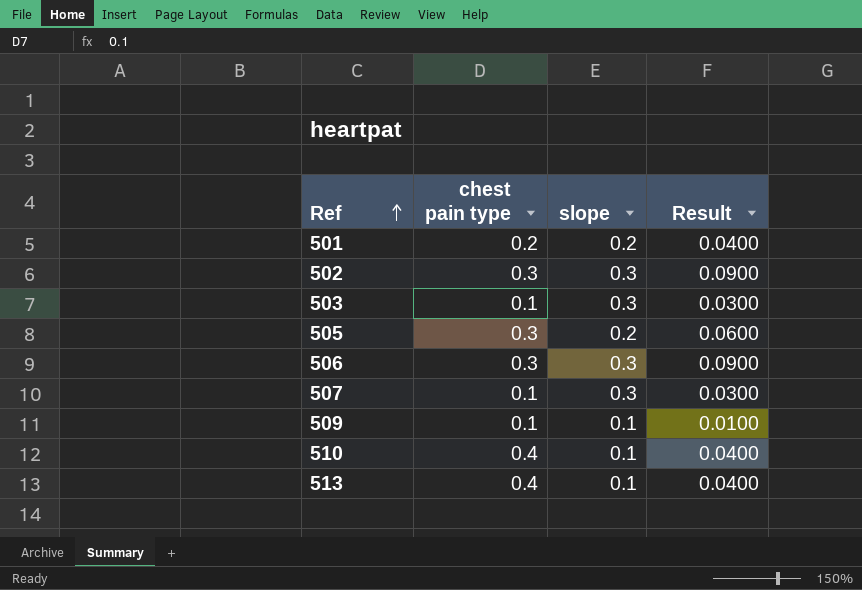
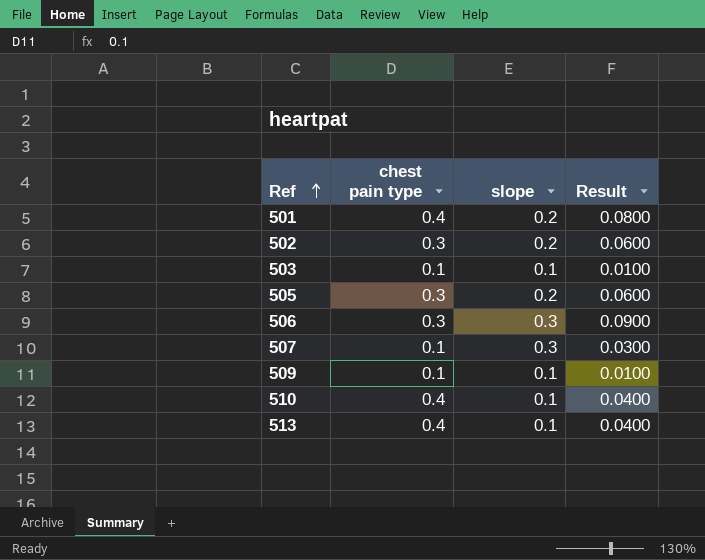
501 | chest pain type: 0.2 -> 0.4
501 | Result: 0.0400 -> 0.0800
502 | slope: 0.3 -> 0.2
502 | Result: 0.0900 -> 0.0600
503 | slope: 0.3 -> 0.1
503 | Result: 0.0300 -> 0.0100

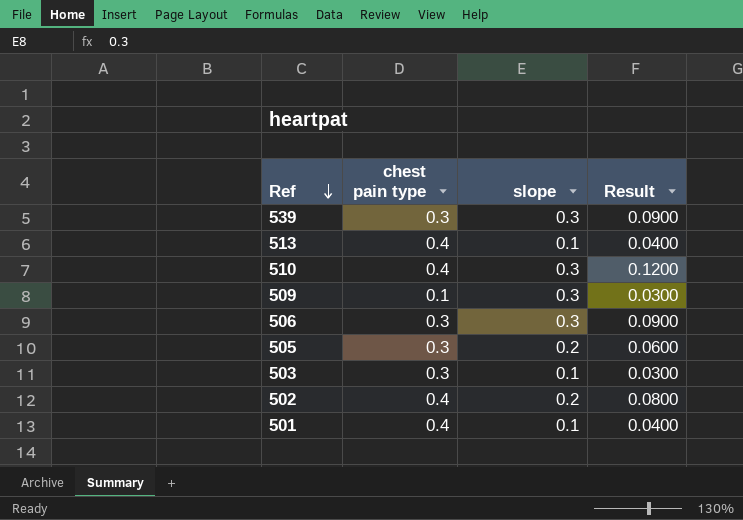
row order: Ref ascending -> Ref descending
row 507: 0.1 | 0.3 | 0.0300 -> none
row 539: none -> 0.3 | 0.3 | 0.0900
510 | slope: 0.1 -> 0.3
510 | Result: 0.0400 -> 0.1200
509 | slope: 0.1 -> 0.3
509 | Result: 0.0100 -> 0.0300
503 | chest pain type: 0.1 -> 0.3
503 | Result: 0.0100 -> 0.0300
502 | chest pain type: 0.3 -> 0.4
502 | Result: 0.0600 -> 0.0800
501 | slope: 0.2 -> 0.1
501 | Result: 0.0800 -> 0.0400

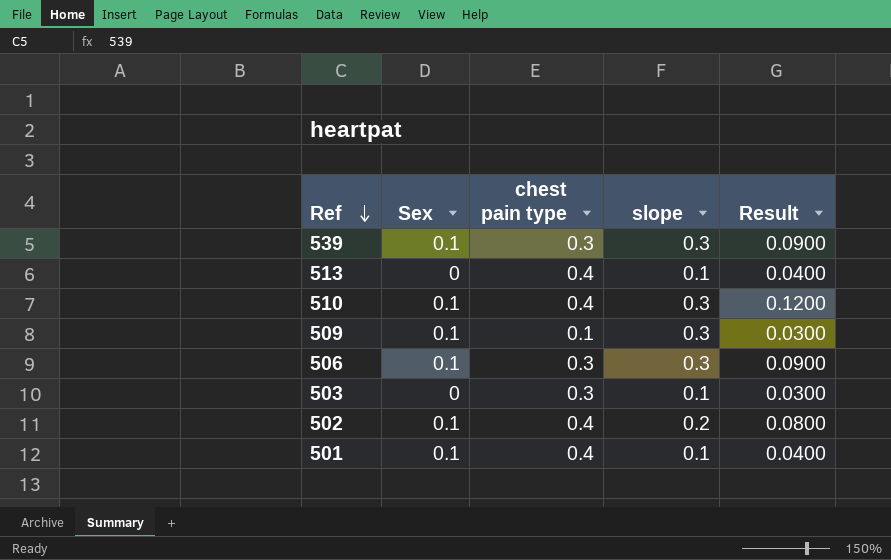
column Sex | position: none -> 2
row 505: 0.3 | 0.2 | 0.0600 -> none

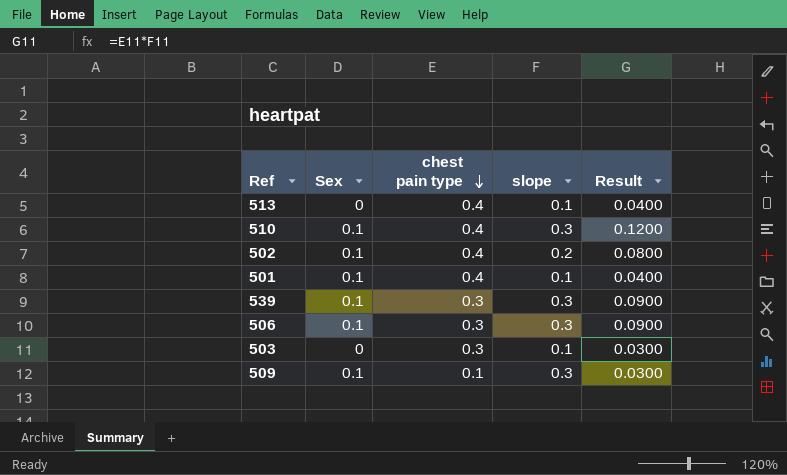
row order: Ref descending -> chest pain type descending

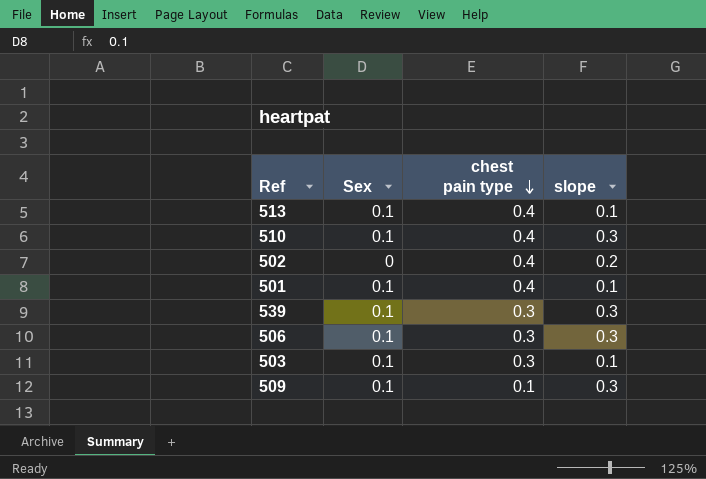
column Result | formula: [chest pain type] * [slope] -> none
513 | Sex: 0 -> 0.1
502 | Sex: 0.1 -> 0
503 | Sex: 0 -> 0.1

